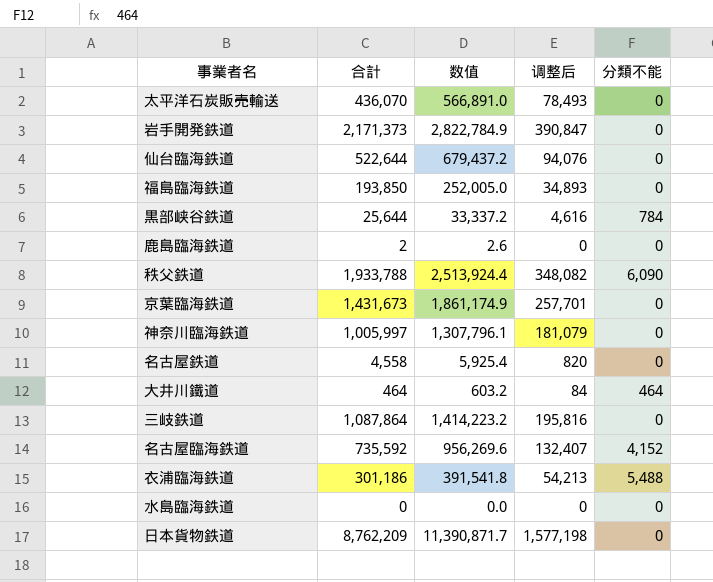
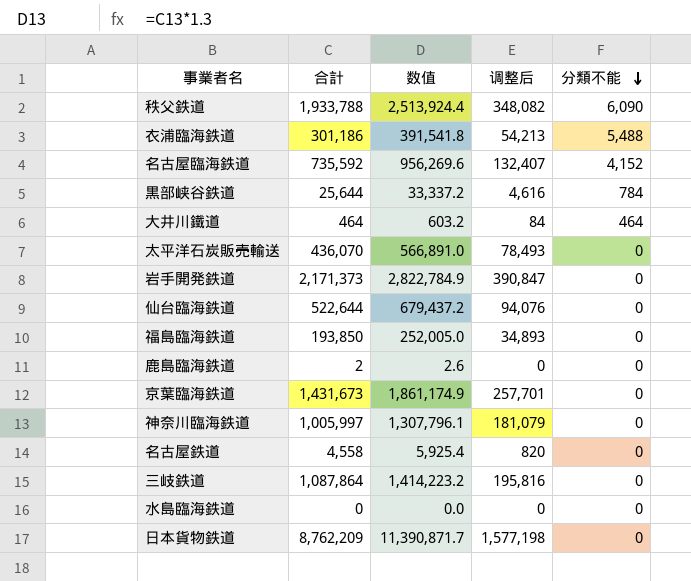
row order: none -> 分類不能 descending

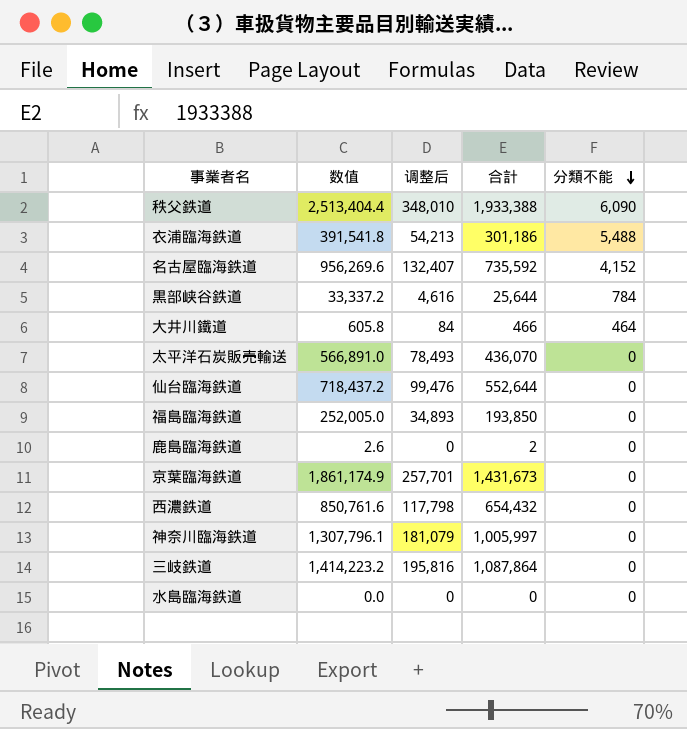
column 合計 | position: 2 -> 4
row 岩手開発鉄道: 2,171,373 | 2,822,784.9 | 390,847 | 0 -> none
row 名古屋鉄道: 4,558 | 5,925.4 | 820 | 0 -> none
row 日本貨物鉄道: 8,762,209 | 11,390,871.7 | 1,577,198 | 0 -> none
秩父鉄道 | 数值: 2,513,924.4 -> 2,513,404.4
秩父鉄道 | 调整后: 348,082 -> 348,010
秩父鉄道 | 合計: 1,933,788 -> 1,933,388
大井川鐵道 | 数值: 603.2 -> 605.8
大井川鐵道 | 合計: 464 -> 466
仙台臨海鉄道 | 数值: 679,437.2 -> 718,437.2
仙台臨海鉄道 | 调整后: 94,076 -> 99,476
仙台臨海鉄道 | 合計: 522,644 -> 552,644
row 西濃鉄道: none -> 850,761.6 | 117,798 | 654,432 | 0

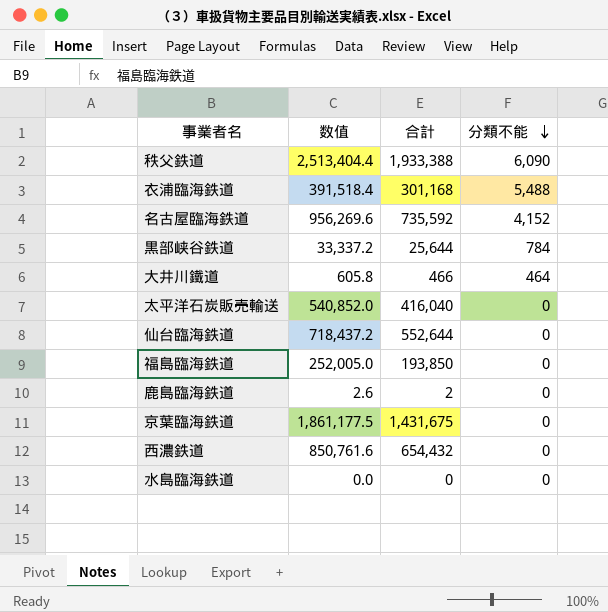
column 调整后 | formula: [合計] * 0.18 -> none
row 神奈川臨海鉄道: 1,307,796.1 | 181,079 | 1,005,997 | 0 -> none
row 三岐鉄道: 1,414,223.2 | 195,816 | 1,087,864 | 0 -> none
衣浦臨海鉄道 | 数值: 391,541.8 -> 391,518.4
衣浦臨海鉄道 | 合計: 301,186 -> 301,168
太平洋石炭販売輸送 | 数值: 566,891.0 -> 540,852.0
太平洋石炭販売輸送 | 合計: 436,070 -> 416,040
京葉臨海鉄道 | 数值: 1,861,174.9 -> 1,861,177.5
京葉臨海鉄道 | 合計: 1,431,673 -> 1,431,675

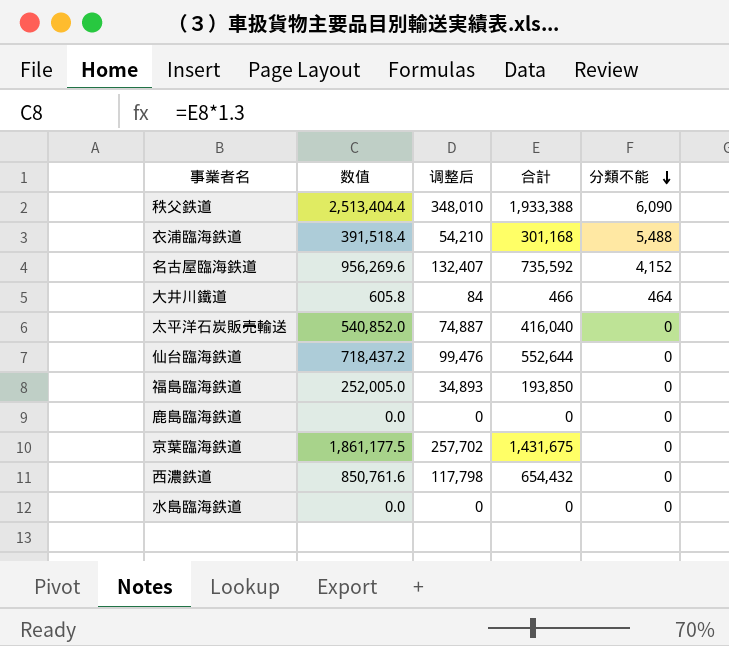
column 调整后 | formula: none -> [合計] * 0.18
row 黒部峡谷鉄道: 33,337.2 | 25,644 | 784 -> none
鹿島臨海鉄道 | 数值: 2.6 -> 0.0
鹿島臨海鉄道 | 合計: 2 -> 0

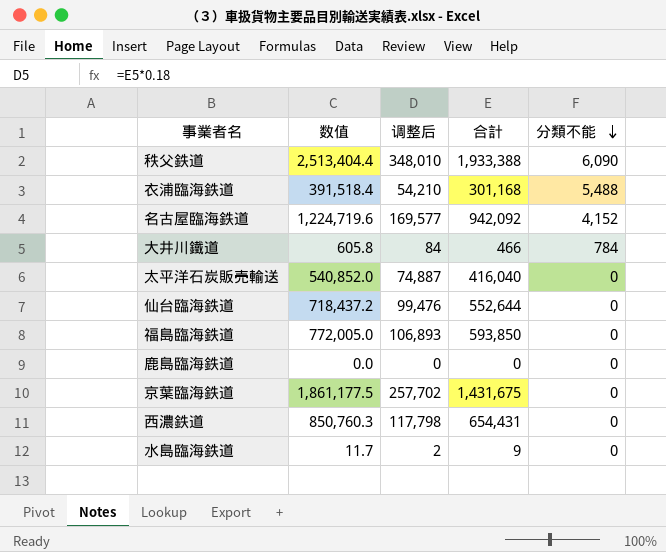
名古屋臨海鉄道 | 数值: 956,269.6 -> 1,224,719.6
名古屋臨海鉄道 | 调整后: 132,407 -> 169,577
名古屋臨海鉄道 | 合計: 735,592 -> 942,092
大井川鐵道 | 分類不能: 464 -> 784
福島臨海鉄道 | 数值: 252,005.0 -> 772,005.0
福島臨海鉄道 | 调整后: 34,893 -> 106,893
福島臨海鉄道 | 合計: 193,850 -> 593,850
西濃鉄道 | 数值: 850,761.6 -> 850,760.3
西濃鉄道 | 合計: 654,432 -> 654,431
水島臨海鉄道 | 数值: 0.0 -> 11.7
水島臨海鉄道 | 调整后: 0 -> 2
水島臨海鉄道 | 合計: 0 -> 9

